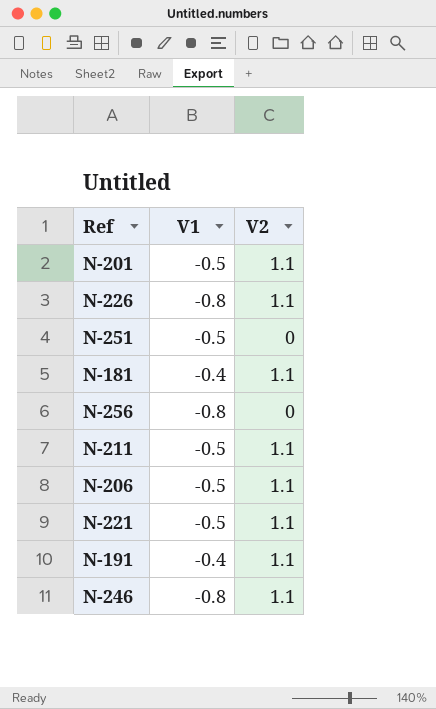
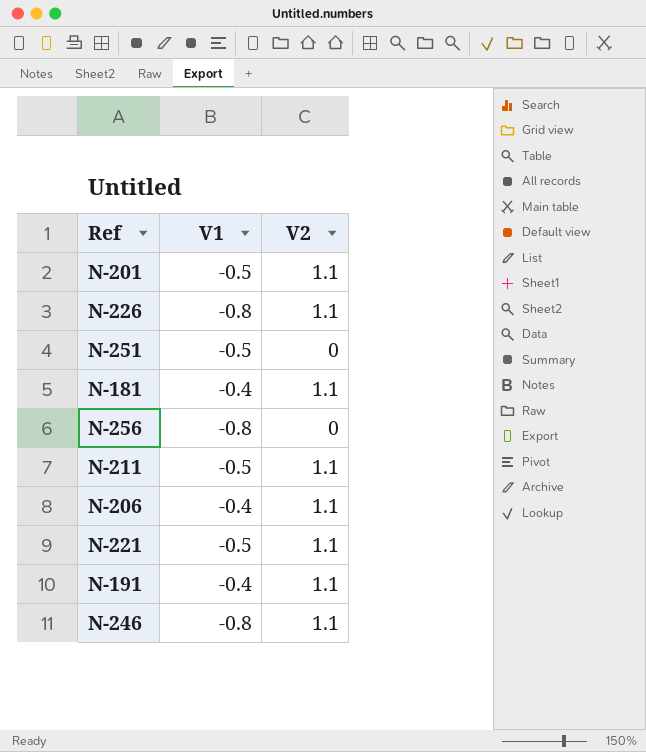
N-206 | V1: -0.5 -> -0.4

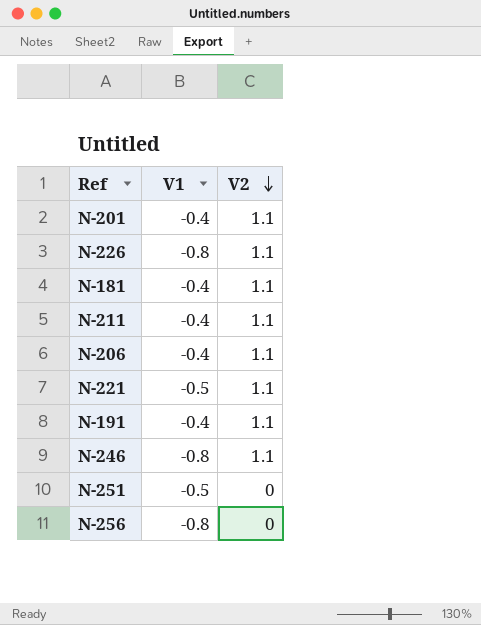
row order: none -> V2 descending
N-201 | V1: -0.5 -> -0.4
N-211 | V1: -0.5 -> -0.4

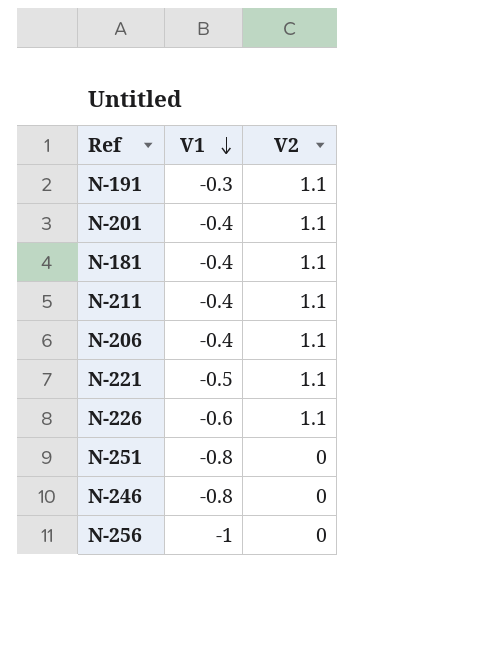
row order: V2 descending -> V1 descending
N-191 | V1: -0.4 -> -0.3
N-226 | V1: -0.8 -> -0.6
N-251 | V1: -0.5 -> -0.8
N-246 | V2: 1.1 -> 0
N-256 | V1: -0.8 -> -1

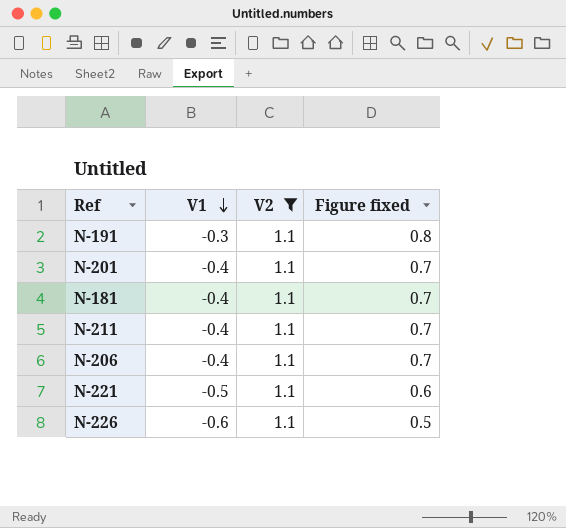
filter: none -> V2 = 1.1
column Figure fixed | formula: none -> [V1] + [V2]

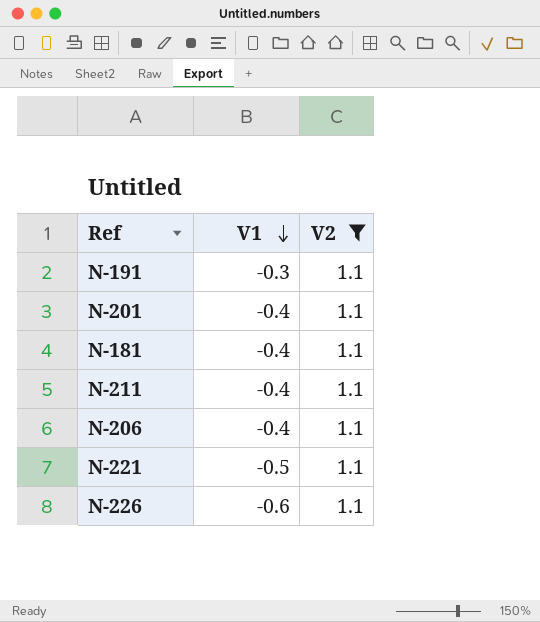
column Figure fixed | formula: [V1] + [V2] -> none

